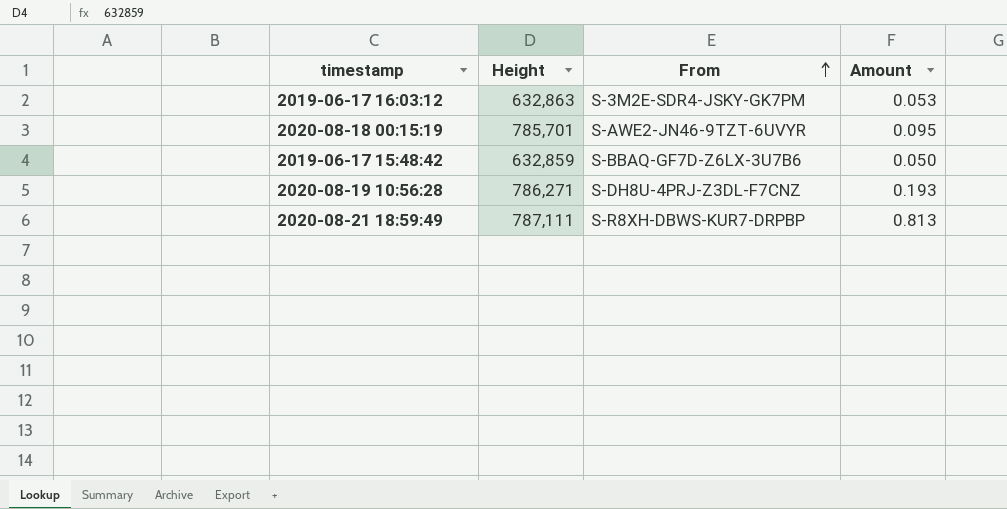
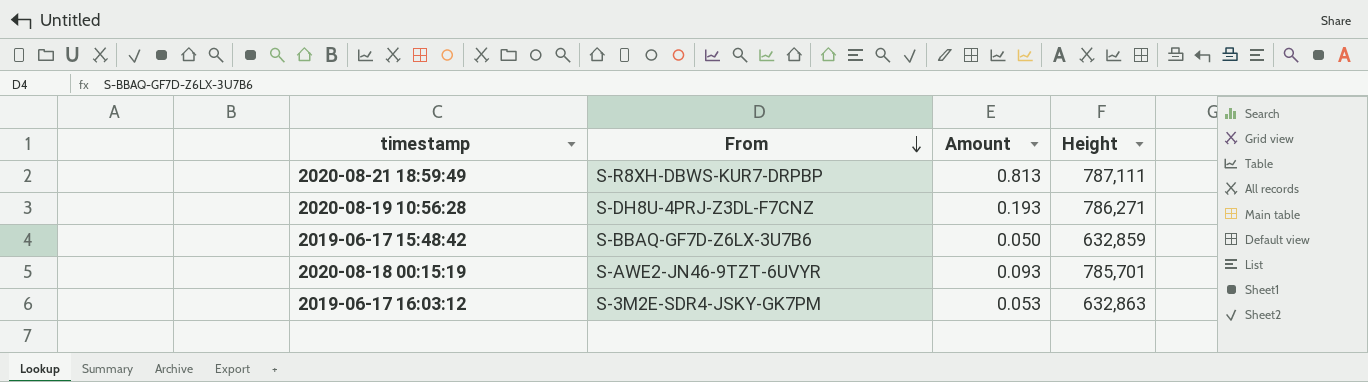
row order: From ascending -> From descending
column Height | position: 2 -> 4
2020-08-18 00:15:19 | Amount: 0.095 -> 0.093

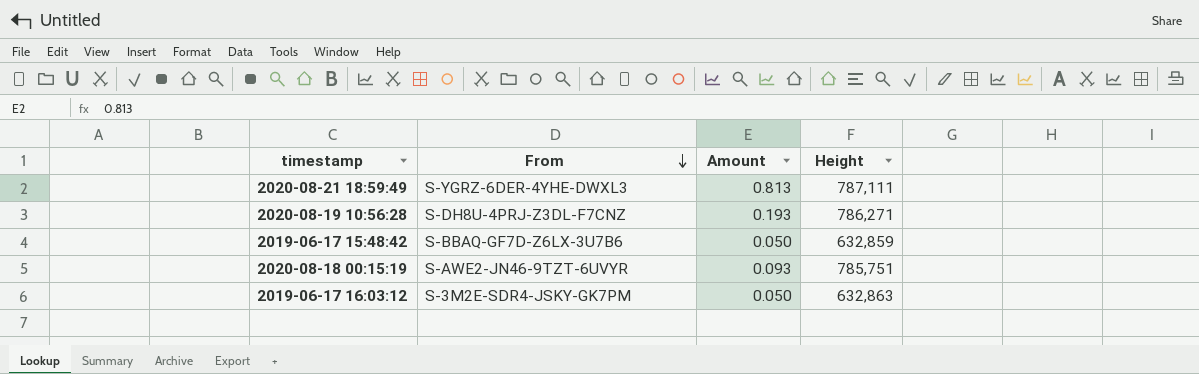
2020-08-21 18:59:49 | From: S-R8XH-DBWS-KUR7-DRPBP -> S-YGRZ-6DER-4YHE-DWXL3
2020-08-18 00:15:19 | Height: 785,701 -> 785,751
2019-06-17 16:03:12 | Amount: 0.053 -> 0.050

